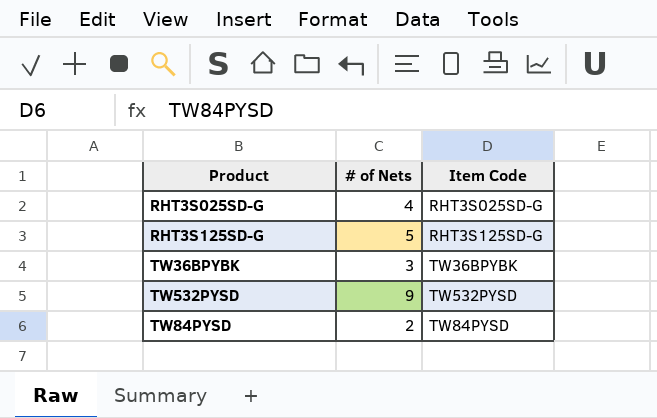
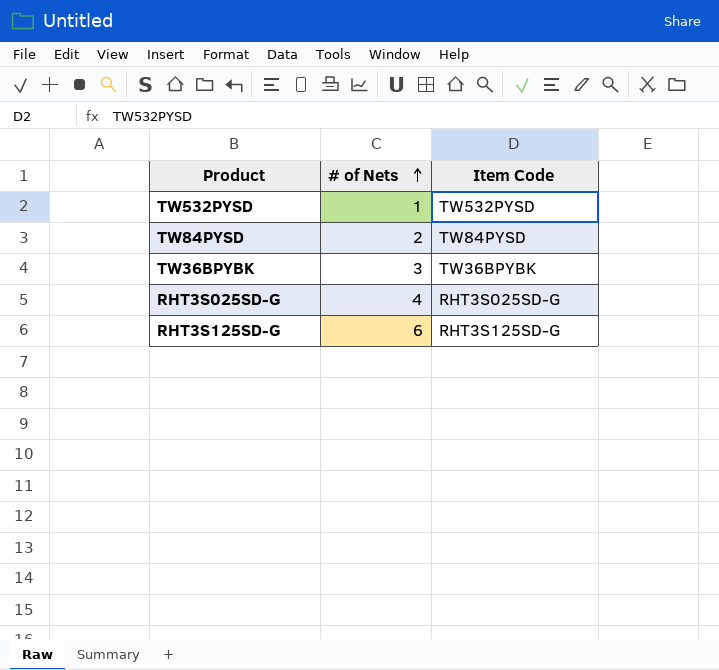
row order: none -> # of Nets ascending
TW532PYSD | # of Nets: 9 -> 1
RHT3S125SD-G | # of Nets: 5 -> 6

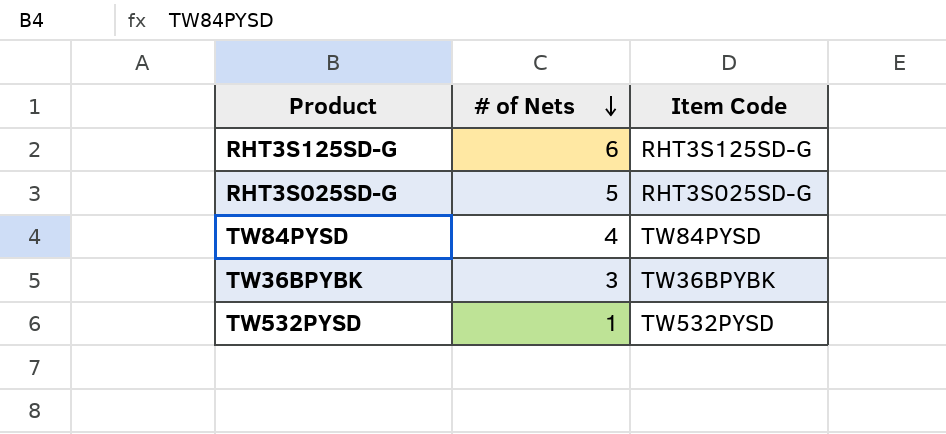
row order: # of Nets ascending -> # of Nets descending
RHT3S025SD-G | # of Nets: 4 -> 5
TW84PYSD | # of Nets: 2 -> 4

